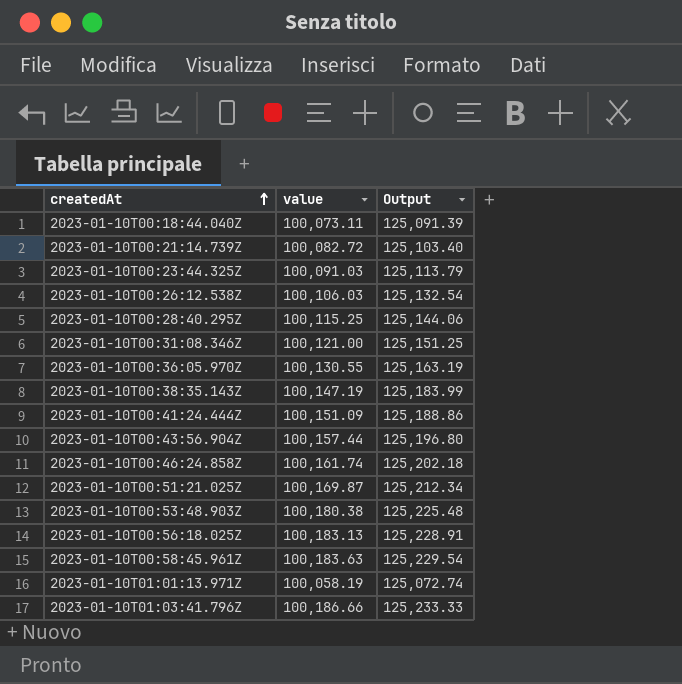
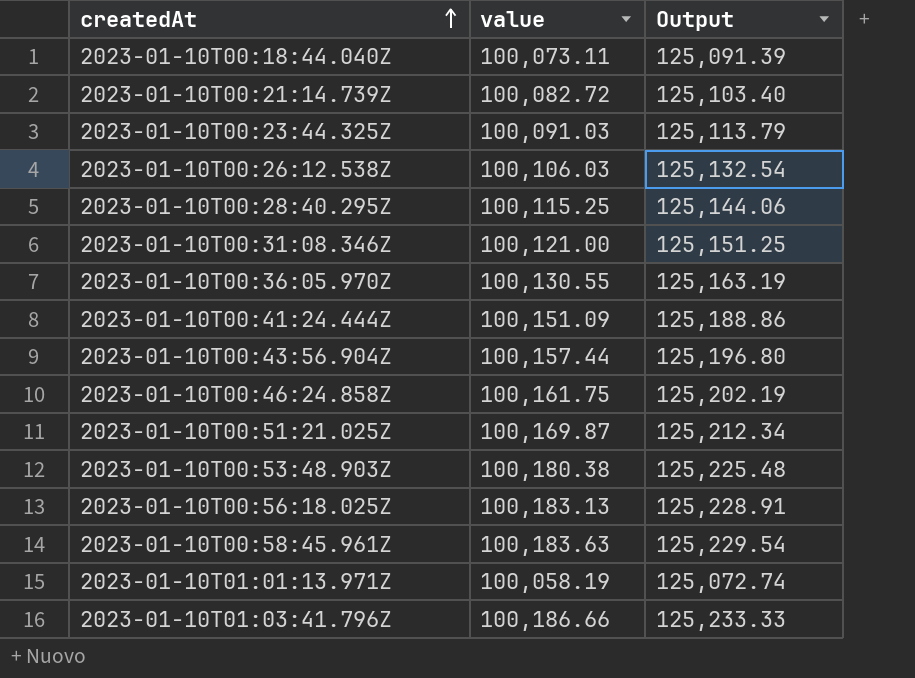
row 2023-01-10T00:38:35.143Z: 100,147.19 | 125,183.99 -> none
2023-01-10T00:46:24.858Z | value: 100,161.74 -> 100,161.75
2023-01-10T00:46:24.858Z | Output: 125,202.18 -> 125,202.19

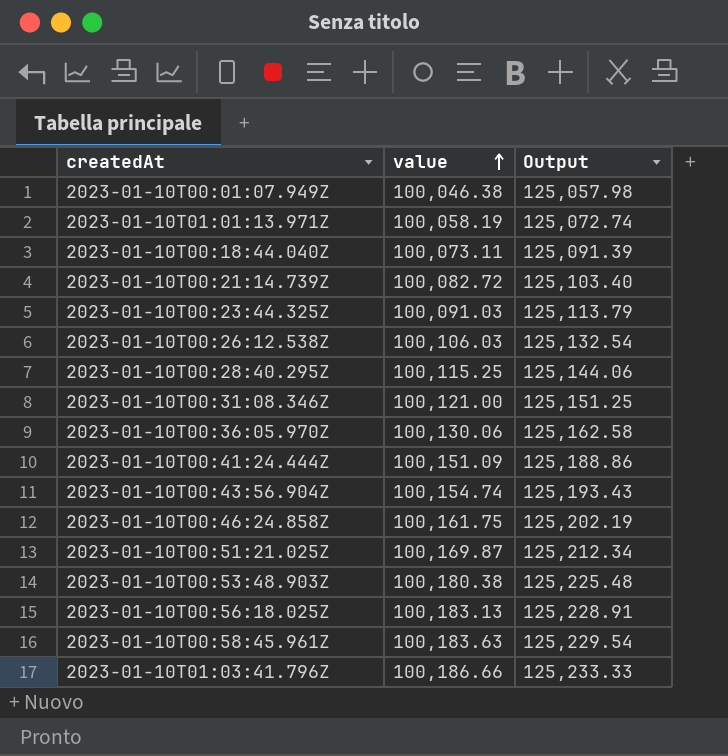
row order: createdAt ascending -> value ascending
row 2023-01-10T00:01:07.949Z: none -> 100,046.38 | 125,057.98
2023-01-10T00:36:05.970Z | value: 100,130.55 -> 100,130.06
2023-01-10T00:36:05.970Z | Output: 125,163.19 -> 125,162.58
2023-01-10T00:43:56.904Z | value: 100,157.44 -> 100,154.74
2023-01-10T00:43:56.904Z | Output: 125,196.80 -> 125,193.43

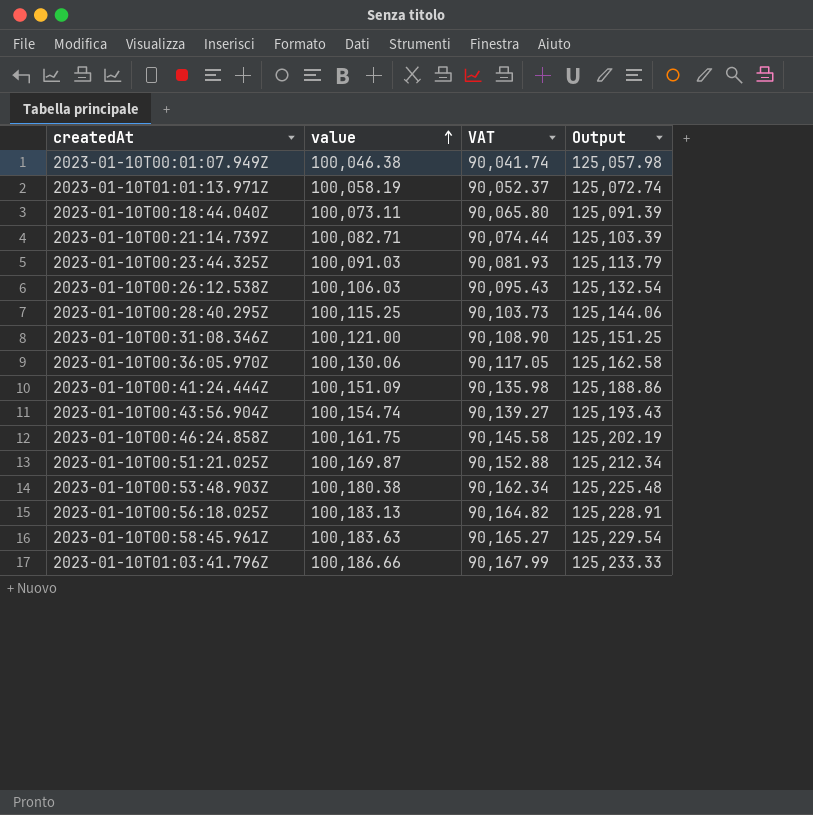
column VAT | formula: none -> [value] * 0.9
2023-01-10T00:21:14.739Z | value: 100,082.72 -> 100,082.71
2023-01-10T00:21:14.739Z | Output: 125,103.40 -> 125,103.39

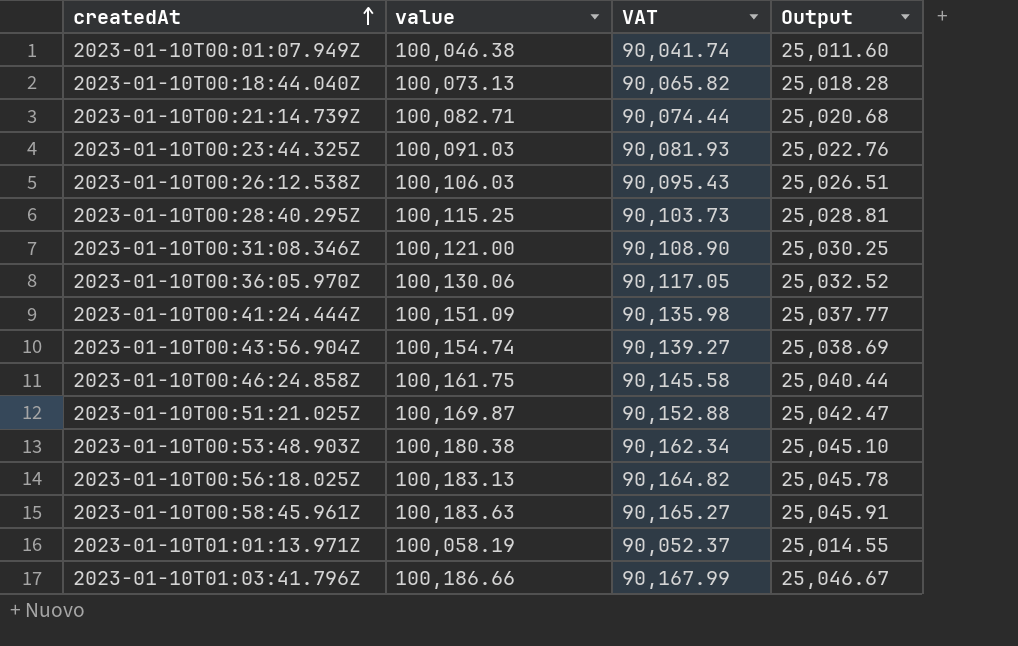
row order: value ascending -> createdAt ascending
column Output | formula: [value] * 1.25 -> [value] * 0.25
2023-01-10T00:18:44.040Z | value: 100,073.11 -> 100,073.13
2023-01-10T00:18:44.040Z | VAT: 90,065.80 -> 90,065.82

